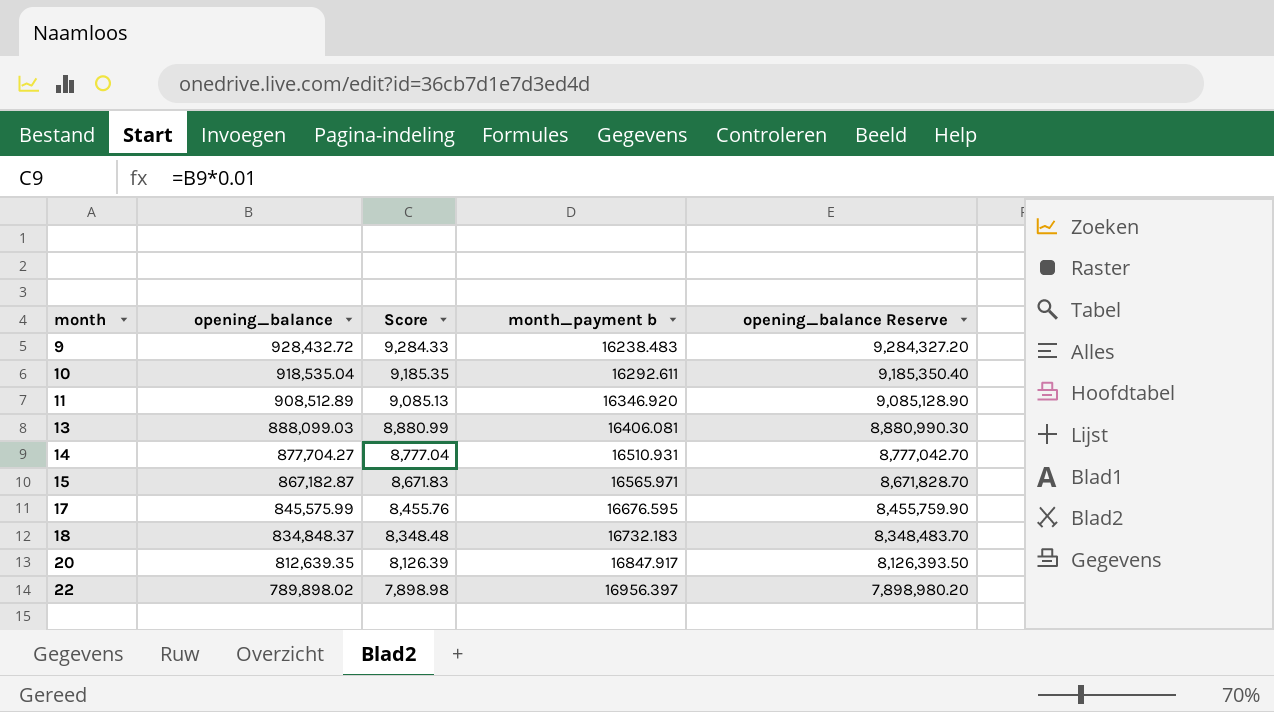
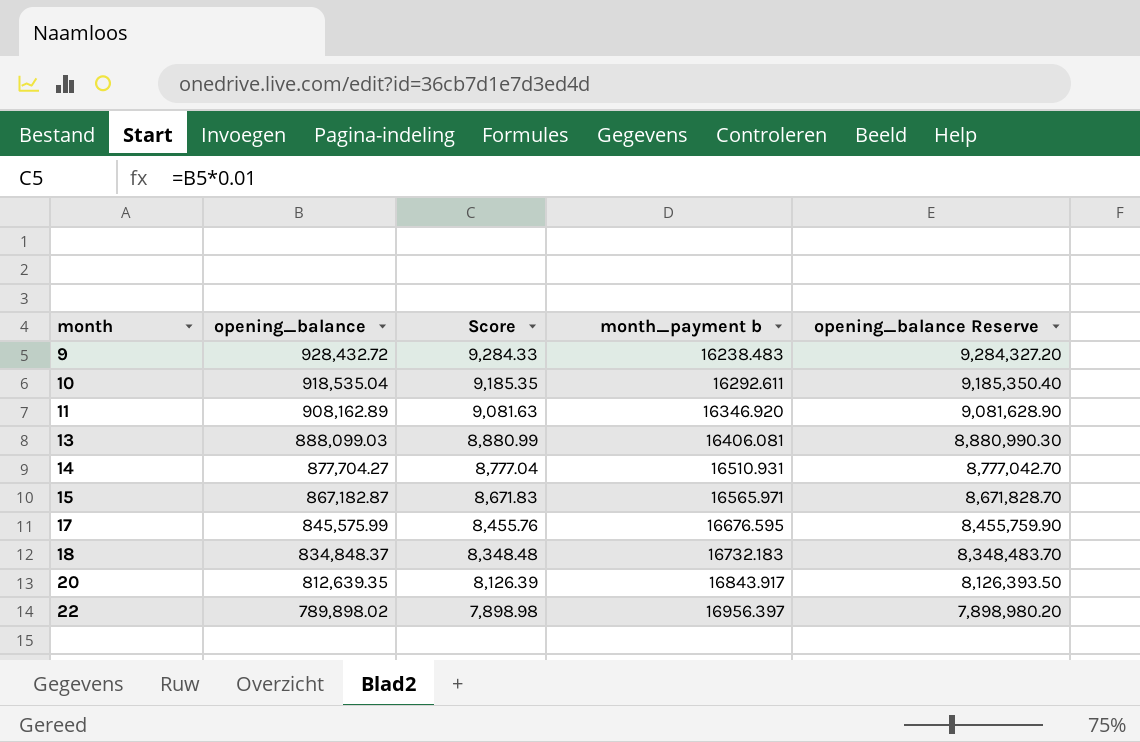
11 | opening_balance: 908,512.89 -> 908,162.89
11 | Score: 9,085.13 -> 9,081.63
11 | opening_balance Reserve: 9,085,128.90 -> 9,081,628.90
20 | month_payment b: 16847.917 -> 16843.917

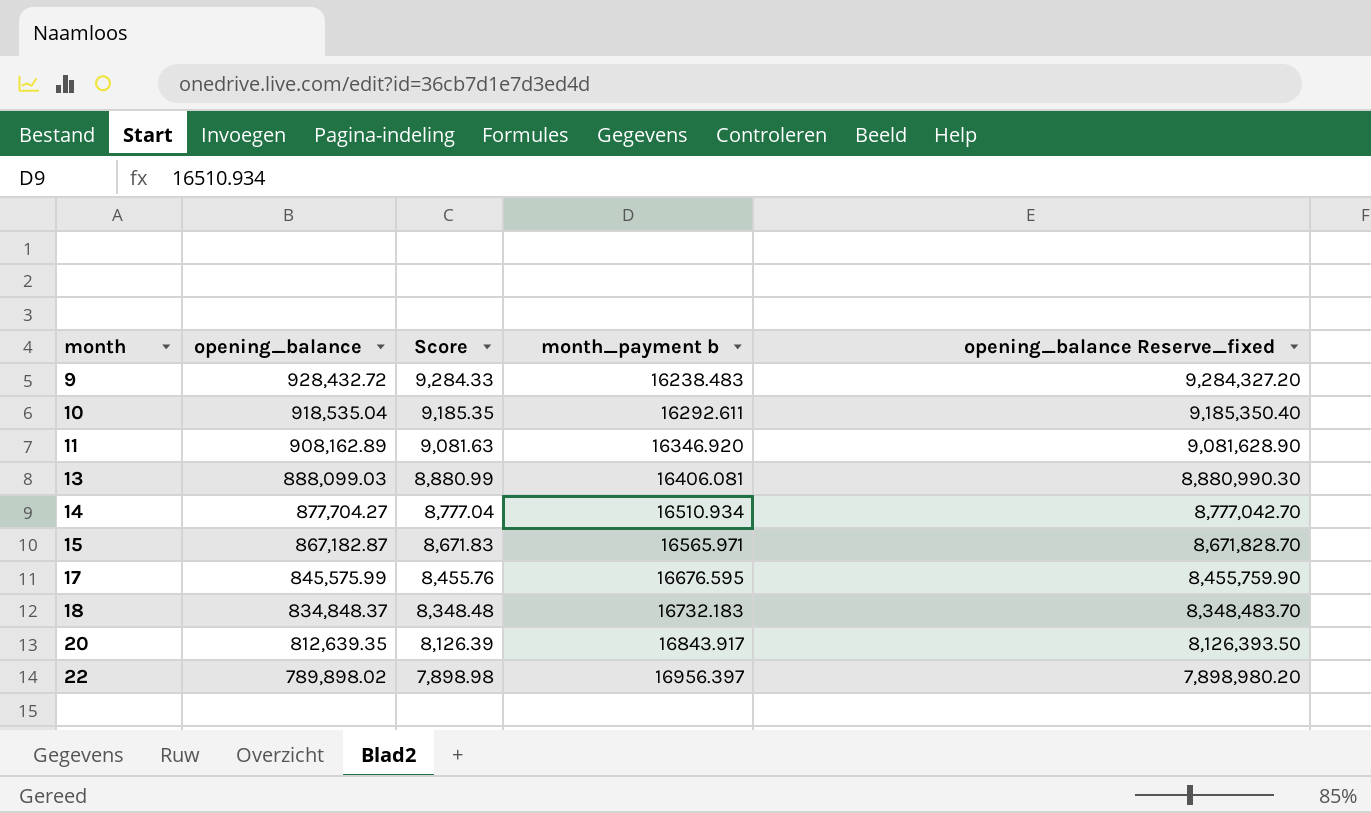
column name: opening_balance Reserve -> opening_balance Reserve_fixed
14 | month_payment b: 16510.931 -> 16510.934

